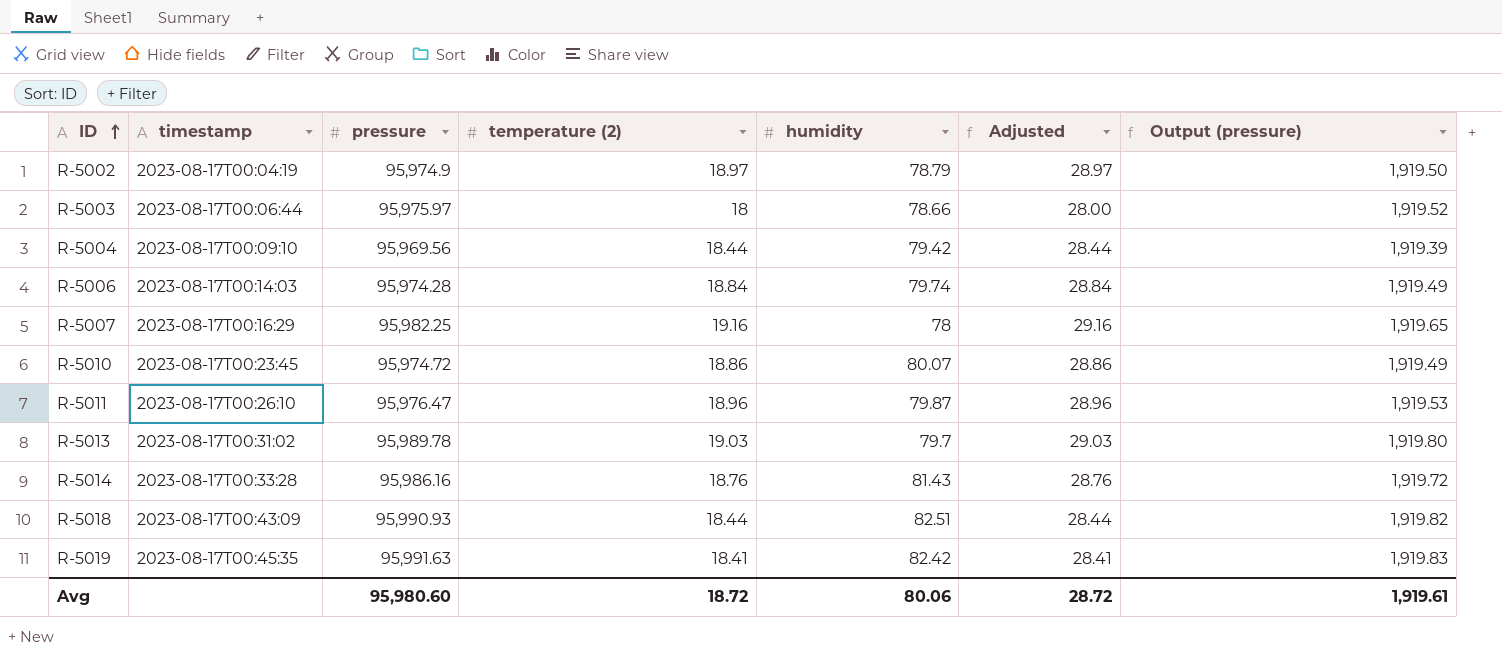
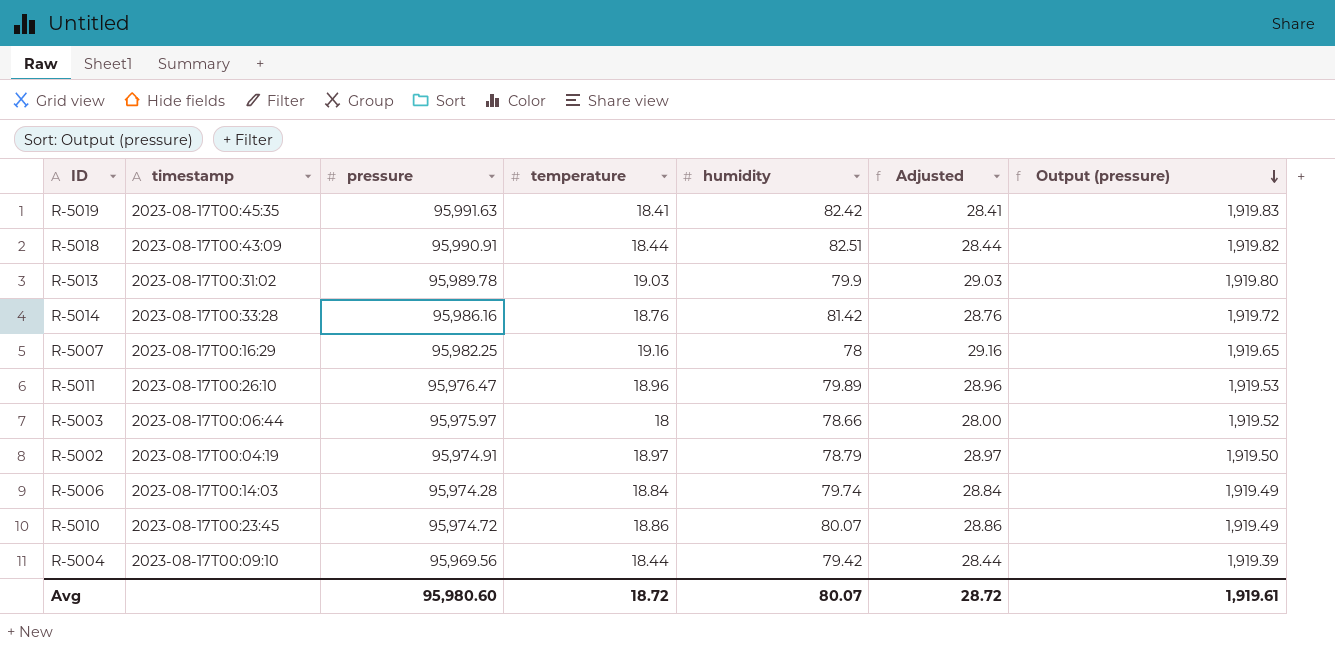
row order: ID ascending -> Output (pressure) descending
column name: temperature (2) -> temperature
R-5018 | pressure: 95,990.93 -> 95,990.91
R-5013 | humidity: 79.7 -> 79.9
R-5014 | humidity: 81.43 -> 81.42
R-5011 | humidity: 79.87 -> 79.89
R-5002 | pressure: 95,974.9 -> 95,974.91
Avg | humidity: 80.06 -> 80.07

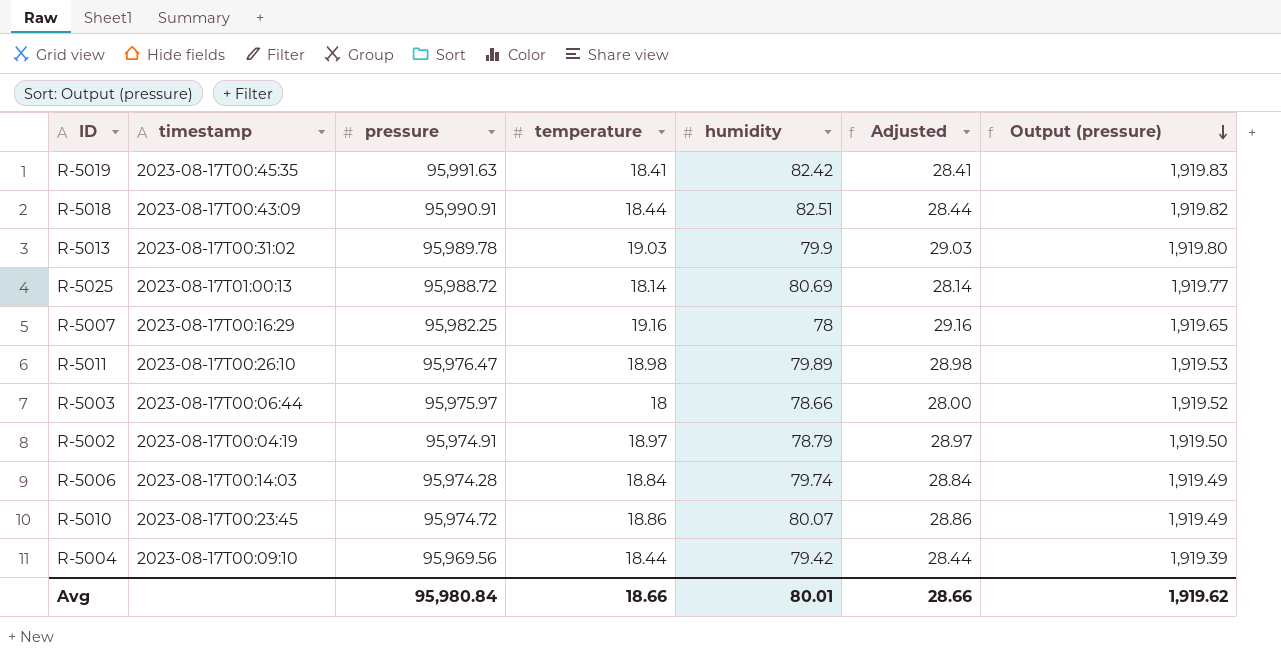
row R-5014: 2023-08-17T00:33:28 | 95,986.16 | 18.76 | 81.42 | 28.76 | 1,919.72 -> none
row R-5025: none -> 2023-08-17T01:00:13 | 95,988.72 | 18.14 | 80.69 | 28.14 | 1,919.77
R-5011 | temperature: 18.96 -> 18.98
R-5011 | Adjusted: 28.96 -> 28.98
Avg | pressure: 95,980.60 -> 95,980.84
Avg | temperature: 18.72 -> 18.66
Avg | humidity: 80.07 -> 80.01
Avg | Adjusted: 28.72 -> 28.66
Avg | Output (pressure): 1,919.61 -> 1,919.62

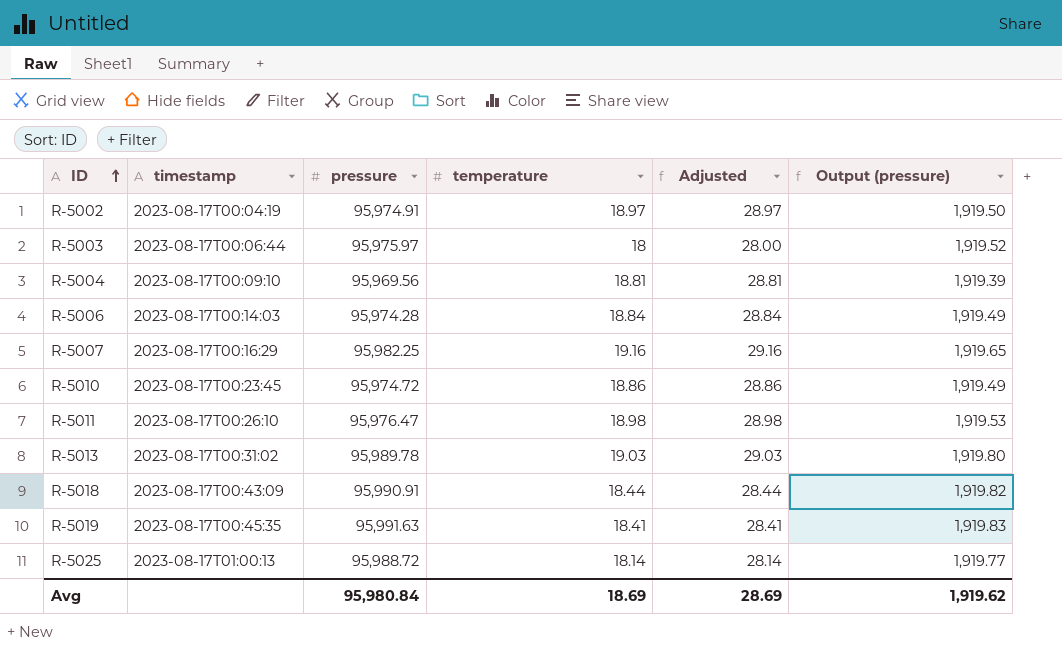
row order: Output (pressure) descending -> ID ascending
column humidity | position: 5 -> none
R-5004 | temperature: 18.44 -> 18.81
R-5004 | Adjusted: 28.44 -> 28.81
Avg | temperature: 18.66 -> 18.69
Avg | Adjusted: 28.66 -> 28.69

